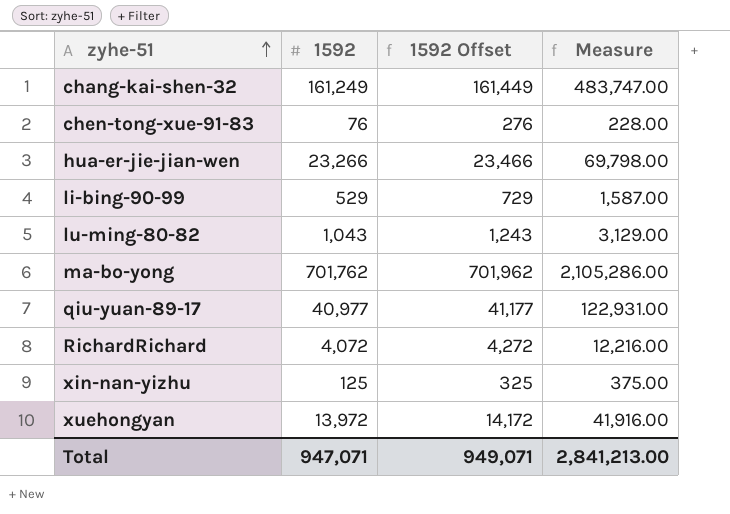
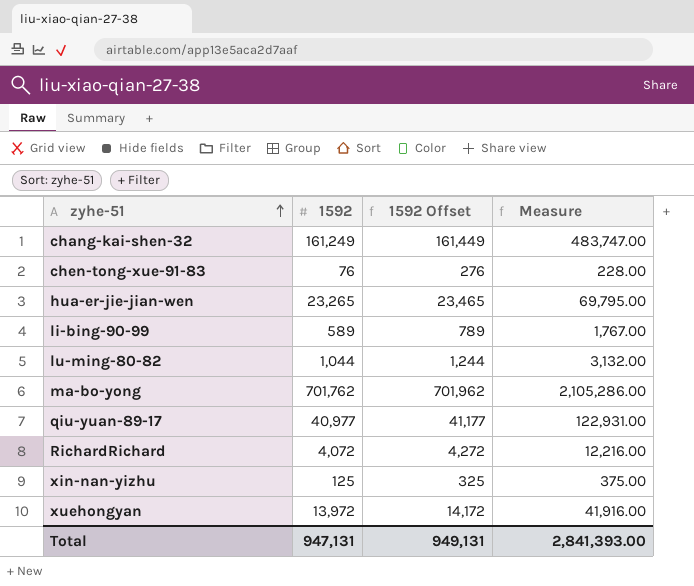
hua-er-jie-jian-wen | 1592: 23,266 -> 23,265
hua-er-jie-jian-wen | 1592 Offset: 23,466 -> 23,465
hua-er-jie-jian-wen | Measure: 69,798.00 -> 69,795.00
li-bing-90-99 | 1592: 529 -> 589
li-bing-90-99 | 1592 Offset: 729 -> 789
li-bing-90-99 | Measure: 1,587.00 -> 1,767.00
lu-ming-80-82 | 1592: 1,043 -> 1,044
lu-ming-80-82 | 1592 Offset: 1,243 -> 1,244
lu-ming-80-82 | Measure: 3,129.00 -> 3,132.00
Total | 1592: 947,071 -> 947,131
Total | 1592 Offset: 949,071 -> 949,131
Total | Measure: 2,841,213.00 -> 2,841,393.00

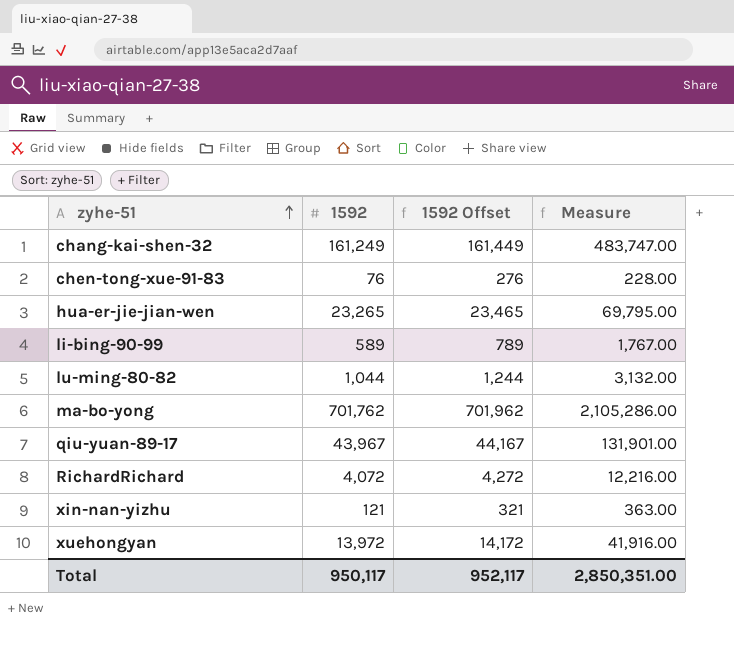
qiu-yuan-89-17 | 1592: 40,977 -> 43,967
qiu-yuan-89-17 | 1592 Offset: 41,177 -> 44,167
qiu-yuan-89-17 | Measure: 122,931.00 -> 131,901.00
xin-nan-yizhu | 1592: 125 -> 121
xin-nan-yizhu | 1592 Offset: 325 -> 321
xin-nan-yizhu | Measure: 375.00 -> 363.00
Total | 1592: 947,131 -> 950,117
Total | 1592 Offset: 949,131 -> 952,117
Total | Measure: 2,841,393.00 -> 2,850,351.00

